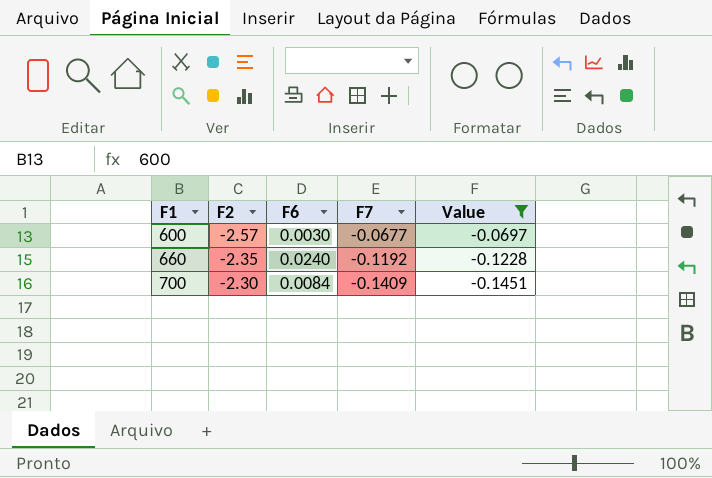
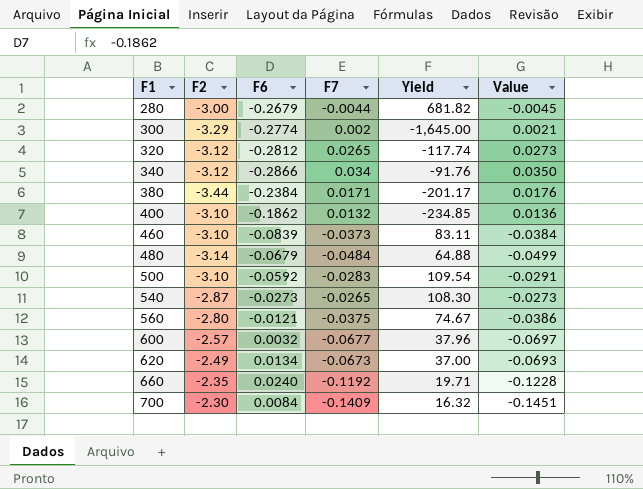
filter: Value <= -0.0697 -> none
column Yield | formula: none -> [F2] / [F7]
600 | F6: 0.0030 -> 0.0032

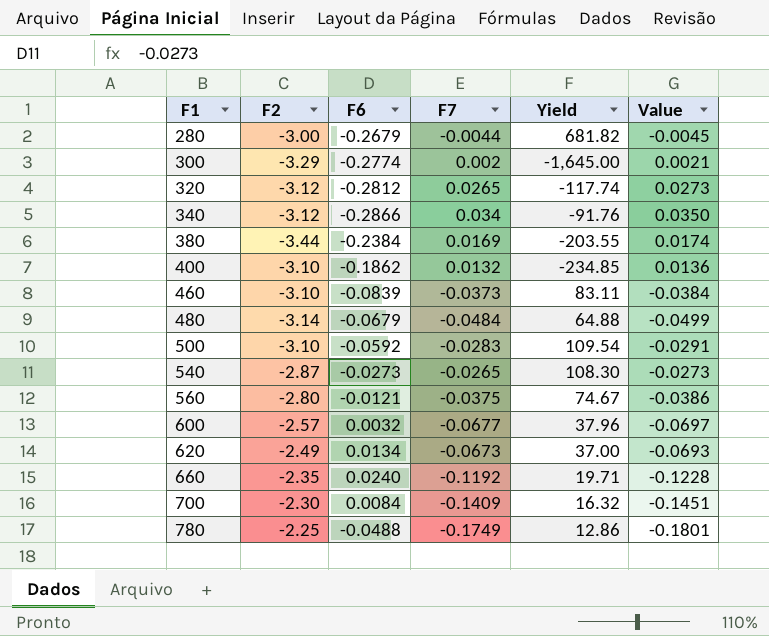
380 | F7: 0.0171 -> 0.0169
380 | Yield: -201.17 -> -203.55
380 | Value: 0.0176 -> 0.0174
row 780: none -> -2.25 | -0.0488 | -0.1749 | 12.86 | -0.1801

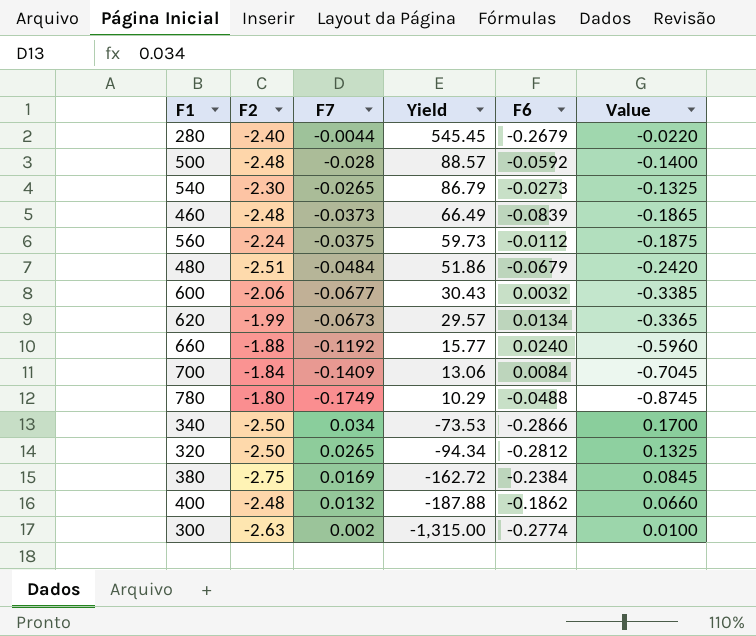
row order: F1 ascending -> Yield descending
column F6 | position: 3 -> 5
column Value | formula: [F7] * 1.03 -> [F7] * 5
280 | F2: -3.00 -> -2.40
280 | Yield: 681.82 -> 545.45
500 | F2: -3.10 -> -2.48
500 | F7: -0.0283 -> -0.028
500 | Yield: 109.54 -> 88.57
540 | F2: -2.87 -> -2.30
540 | Yield: 108.30 -> 86.79
460 | F2: -3.10 -> -2.48
460 | Yield: 83.11 -> 66.49
560 | F2: -2.80 -> -2.24
560 | Yield: 74.67 -> 59.73
560 | F6: -0.0121 -> -0.0112
480 | F2: -3.14 -> -2.51
480 | Yield: 64.88 -> 51.86
600 | F2: -2.57 -> -2.06
600 | Yield: 37.96 -> 30.43
620 | F2: -2.49 -> -1.99
620 | Yield: 37.00 -> 29.57
660 | F2: -2.35 -> -1.88
660 | Yield: 19.71 -> 15.77
700 | F2: -2.30 -> -1.84
700 | Yield: 16.32 -> 13.06
780 | F2: -2.25 -> -1.80
780 | Yield: 12.86 -> 10.29
340 | F2: -3.12 -> -2.50
340 | Yield: -91.76 -> -73.53
320 | F2: -3.12 -> -2.50
320 | Yield: -117.74 -> -94.34
380 | F2: -3.44 -> -2.75
380 | Yield: -203.55 -> -162.72
400 | F2: -3.10 -> -2.48
400 | Yield: -234.85 -> -187.88
300 | F2: -3.29 -> -2.63
300 | Yield: -1,645.00 -> -1,315.00

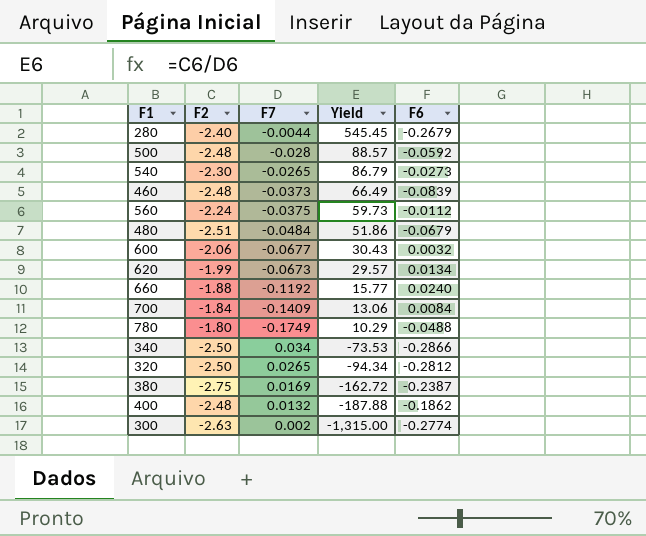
column Value | formula: [F7] * 5 -> none
380 | F6: -0.2384 -> -0.2387

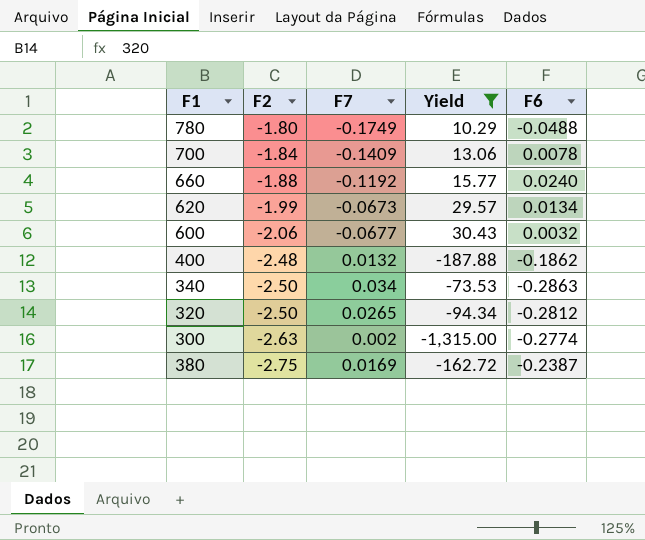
filter: none -> Yield <= 30.43
row order: Yield descending -> F2 descending
700 | F6: 0.0084 -> 0.0078
340 | F6: -0.2866 -> -0.2863

